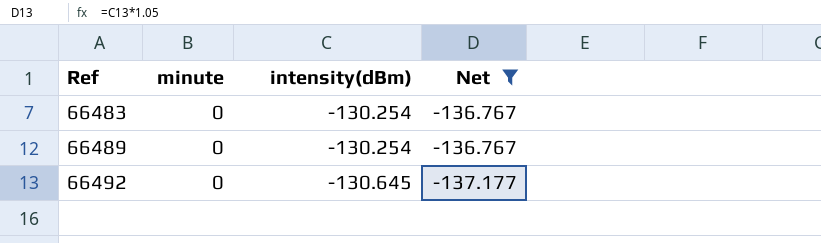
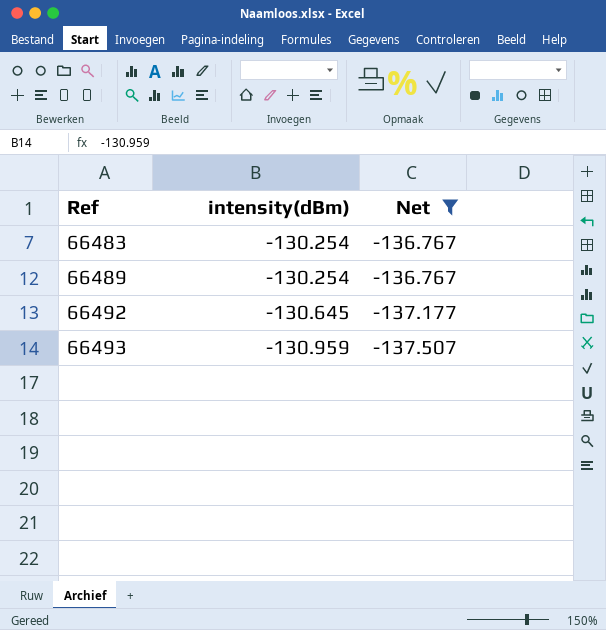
column minute | position: 2 -> none
row 66493: none -> -130.959 | -137.507

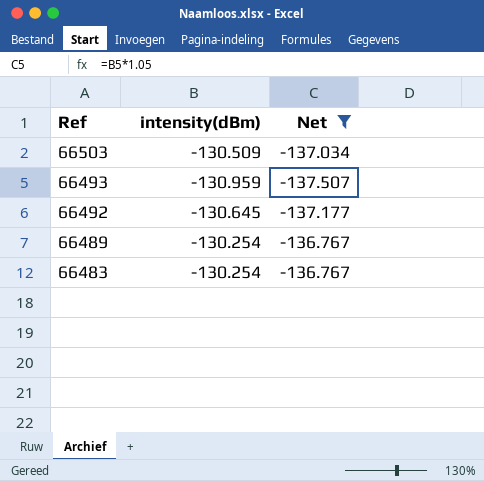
row order: Ref ascending -> Ref descending
row 66503: none -> -130.509 | -137.034

